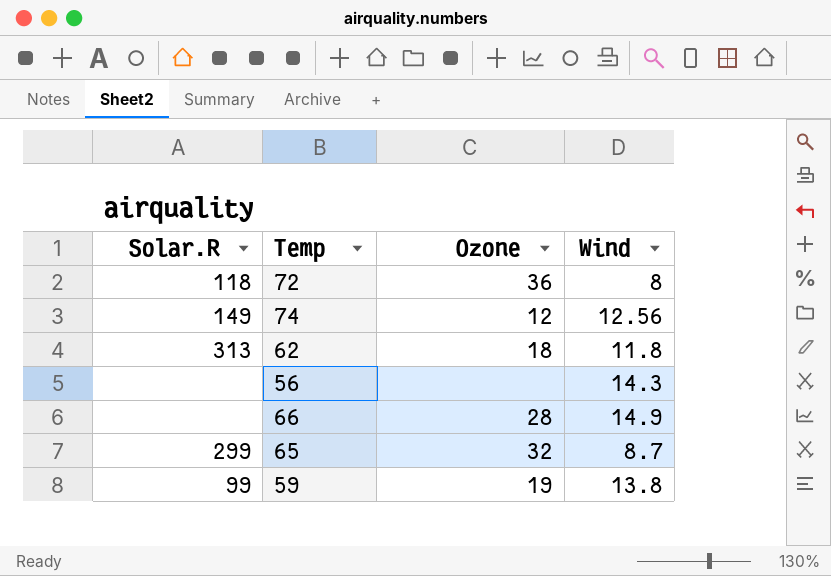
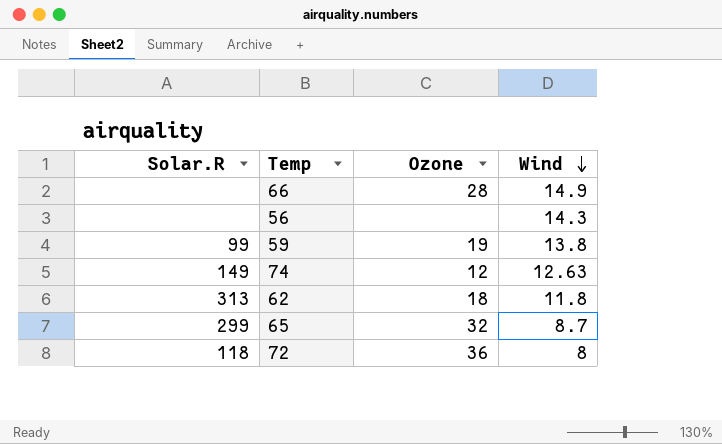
row order: none -> Wind descending
74 | Wind: 12.56 -> 12.63

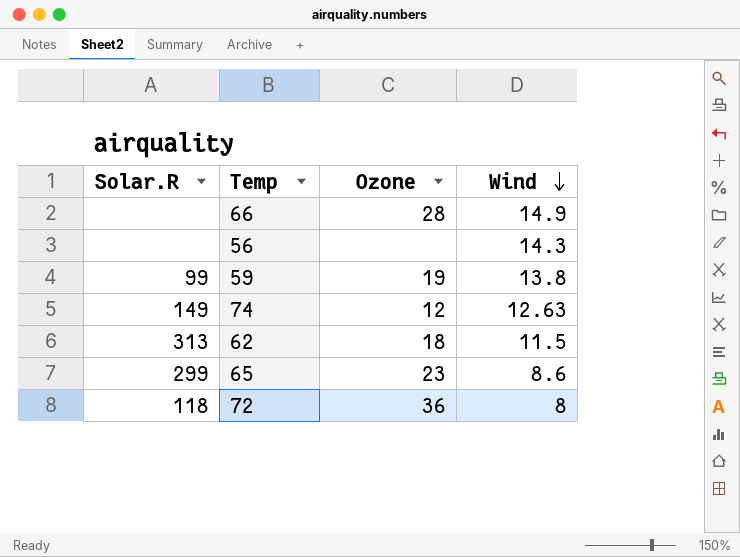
62 | Wind: 11.8 -> 11.5
65 | Ozone: 32 -> 23
65 | Wind: 8.7 -> 8.6

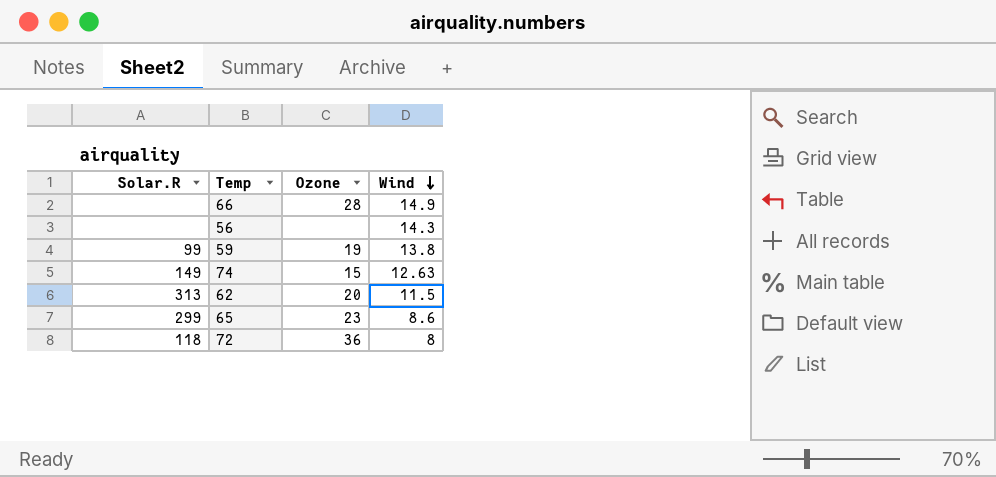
74 | Ozone: 12 -> 15
62 | Ozone: 18 -> 20

